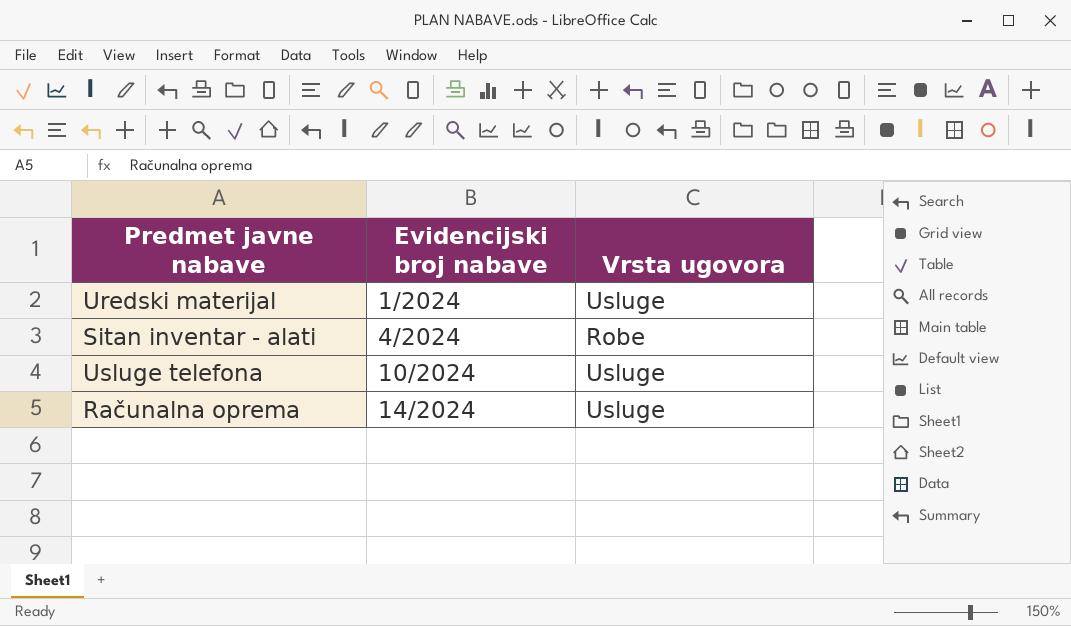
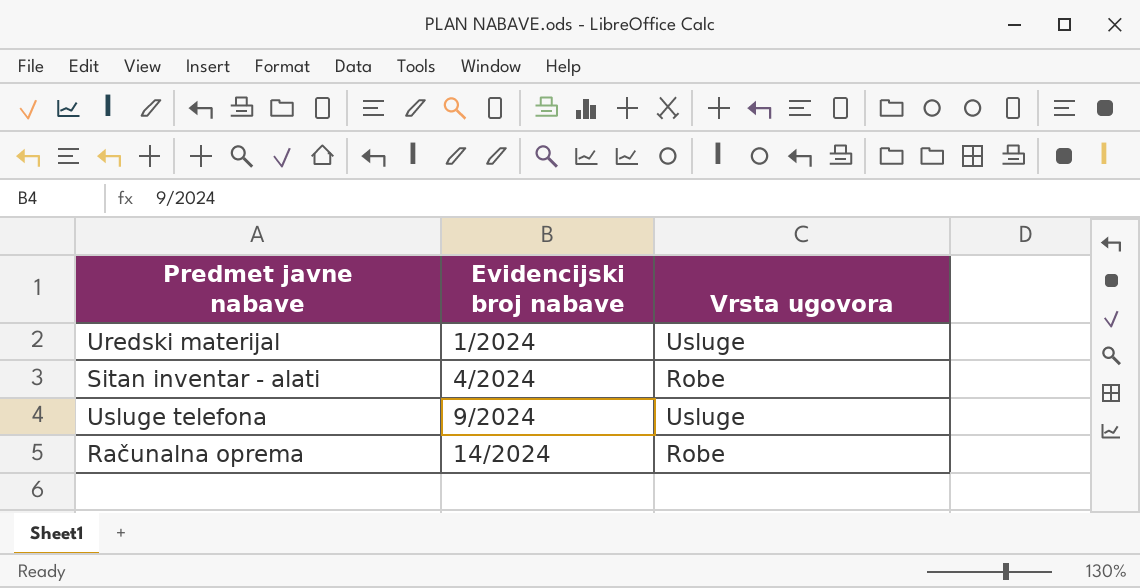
Usluge telefona | Evidencijski broj nabave: 10/2024 -> 9/2024
Računalna oprema | Vrsta ugovora: Usluge -> Robe

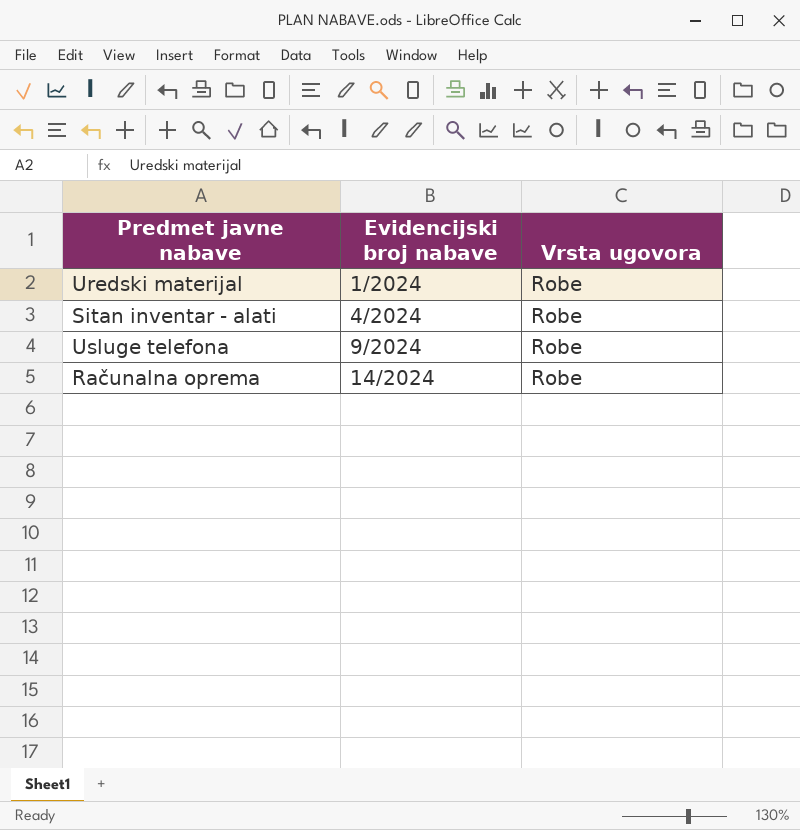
Uredski materijal | Vrsta ugovora: Usluge -> Robe
Usluge telefona | Vrsta ugovora: Usluge -> Robe

